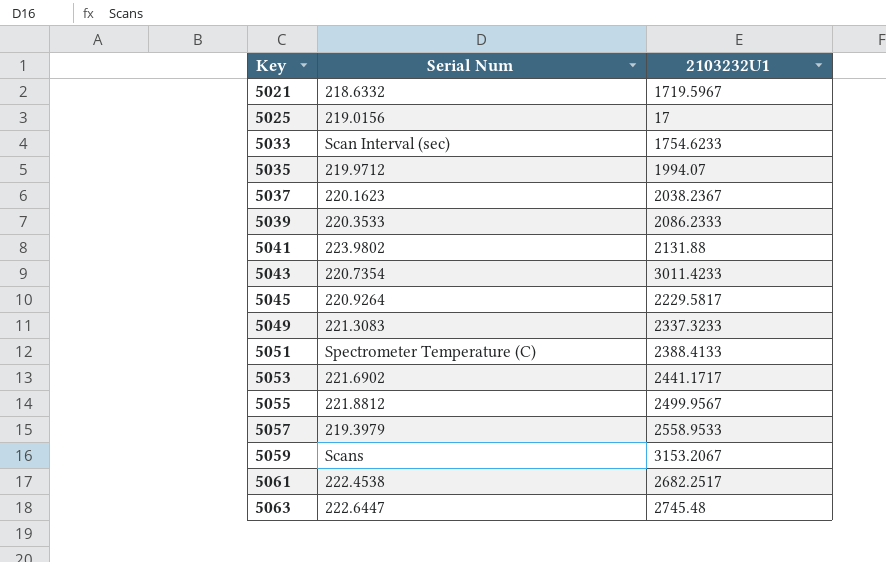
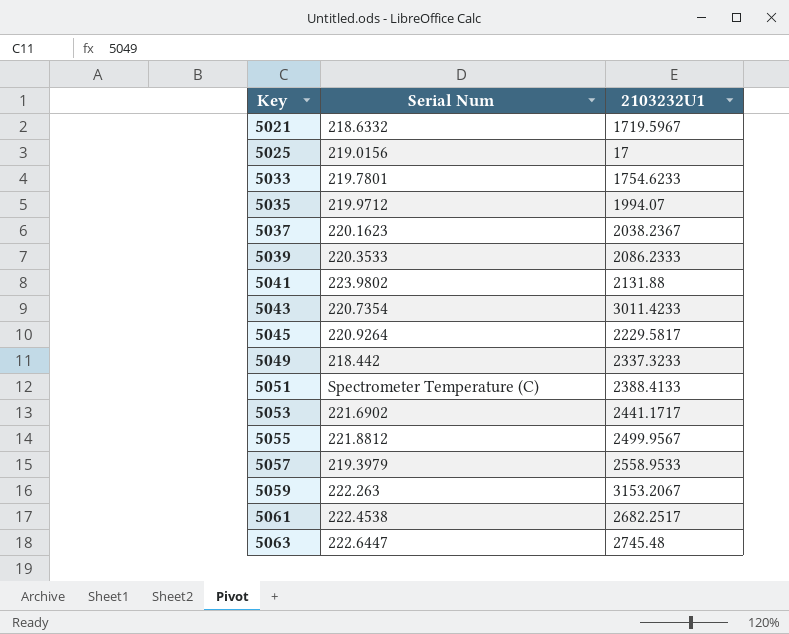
5033 | Serial Num: Scan Interval (sec) -> 219.7801
5049 | Serial Num: 221.3083 -> 218.442
5059 | Serial Num: Scans -> 222.263

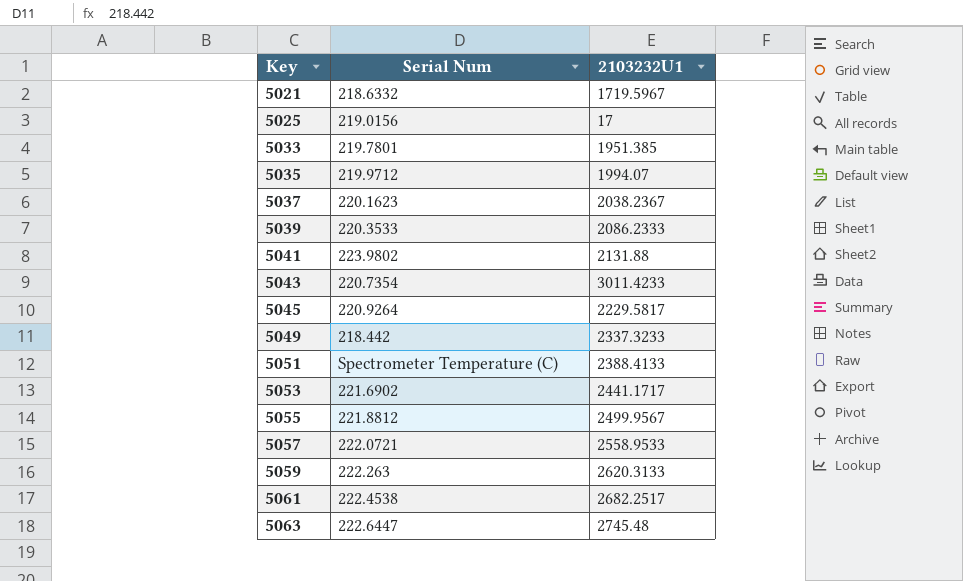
5033 | 2103232U1: 1754.6233 -> 1951.385
5057 | Serial Num: 219.3979 -> 222.0721
5059 | 2103232U1: 3153.2067 -> 2620.3133

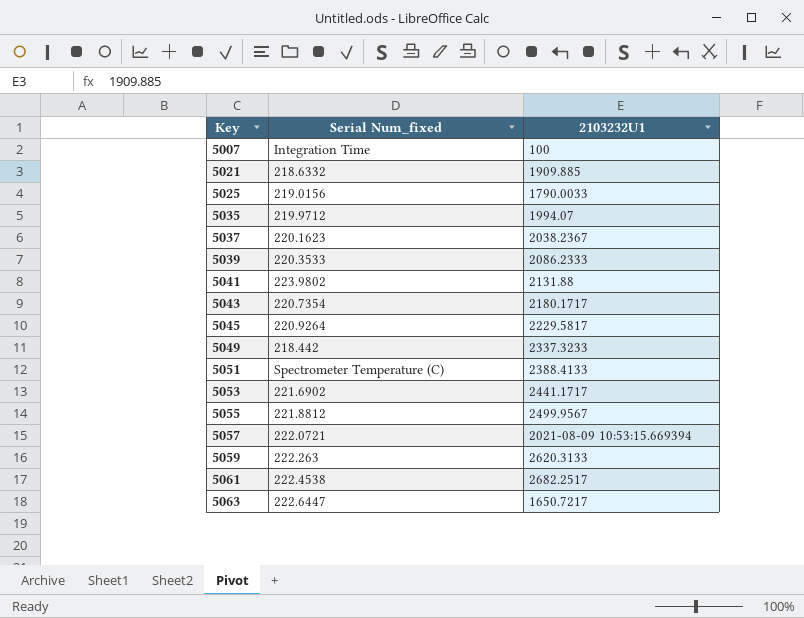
column name: Serial Num -> Serial Num_fixed
row 5033: 219.7801 | 1951.385 -> none
row 5007: none -> Integration Time | 100
5021 | 2103232U1: 1719.5967 -> 1909.885
5025 | 2103232U1: 17 -> 1790.0033
5043 | 2103232U1: 3011.4233 -> 2180.1717
5057 | 2103232U1: 2558.9533 -> 2021-08-09 10:53:15.669394
5063 | 2103232U1: 2745.48 -> 1650.7217

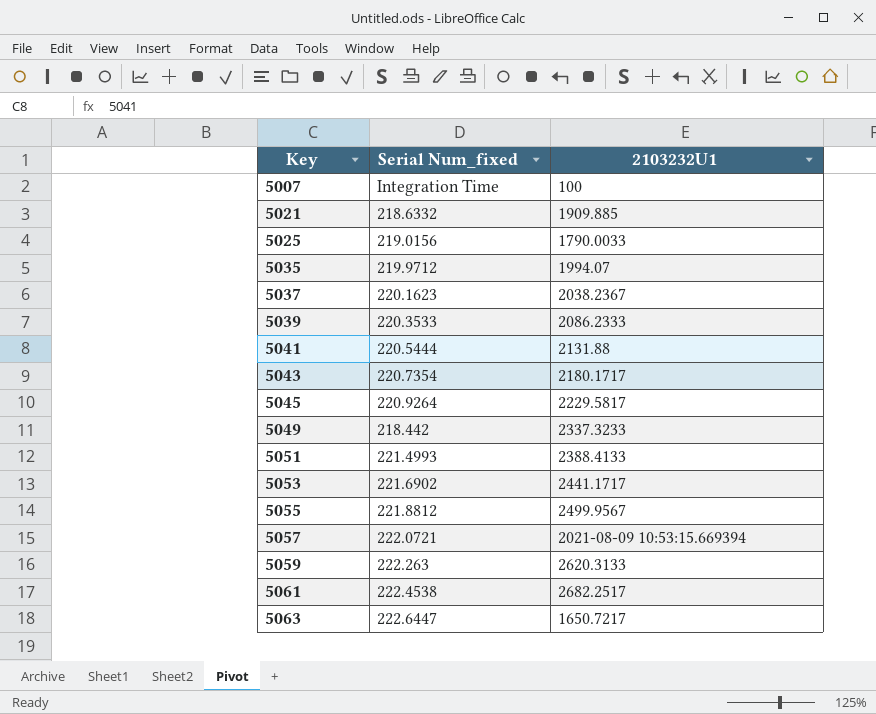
5041 | Serial Num_fixed: 223.9802 -> 220.5444
5051 | Serial Num_fixed: Spectrometer Temperature (C) -> 221.4993

